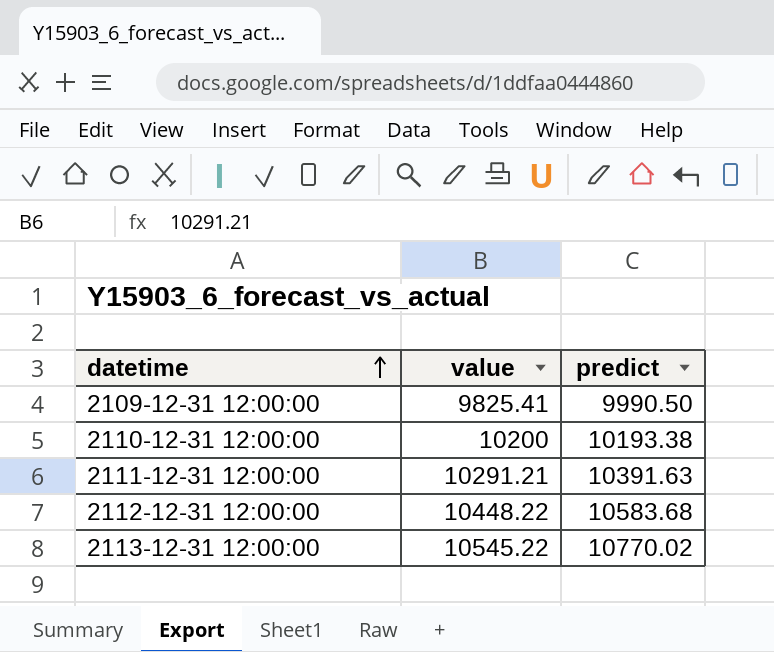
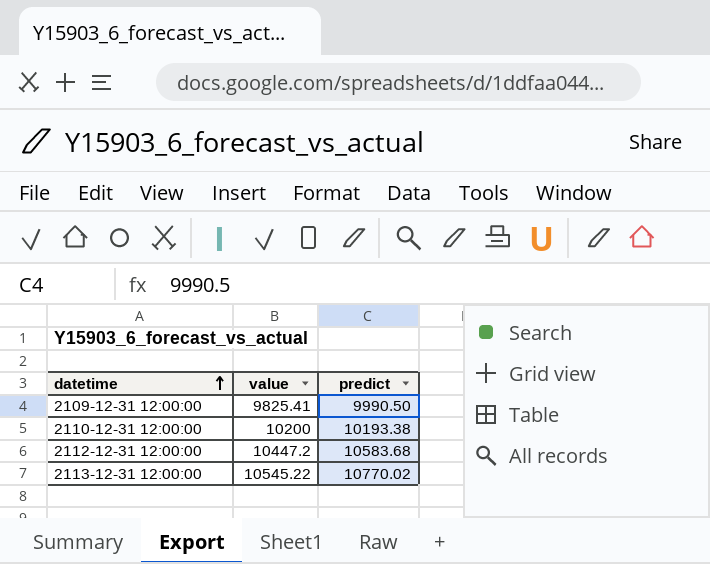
row 2111-12-31 12:00:00: 10291.21 | 10391.63 -> none
2112-12-31 12:00:00 | value: 10448.22 -> 10447.2

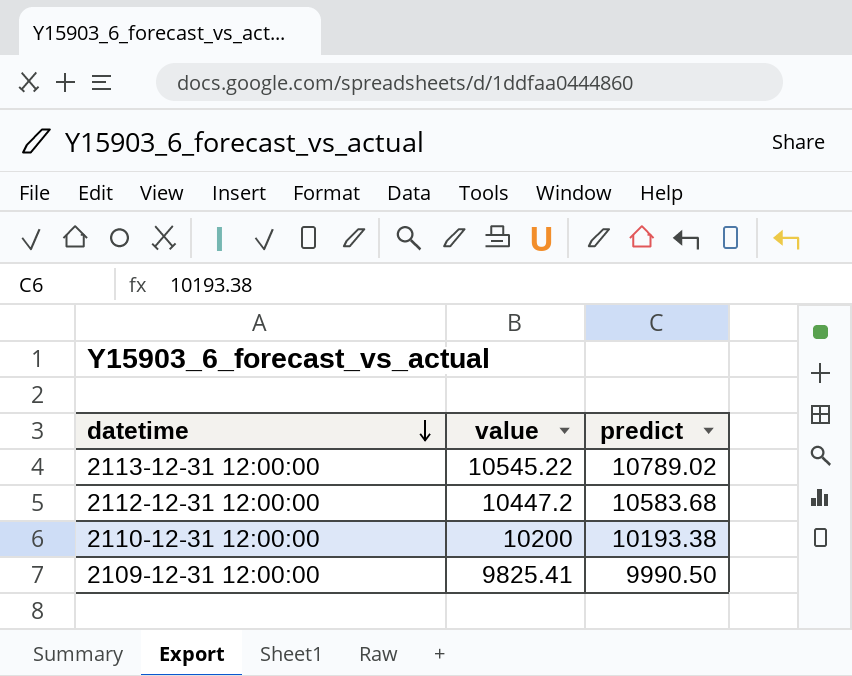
row order: datetime ascending -> datetime descending
2113-12-31 12:00:00 | predict: 10770.02 -> 10789.02

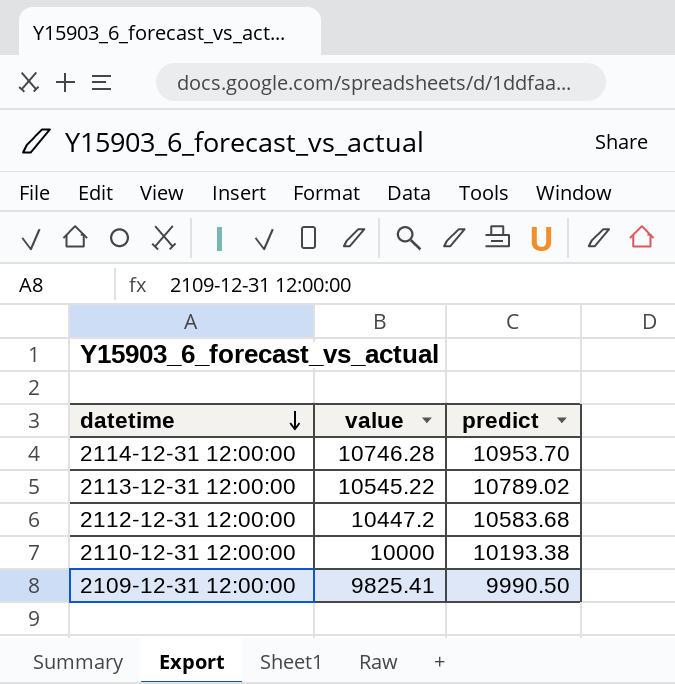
row 2114-12-31 12:00:00: none -> 10746.28 | 10953.70
2110-12-31 12:00:00 | value: 10200 -> 10000

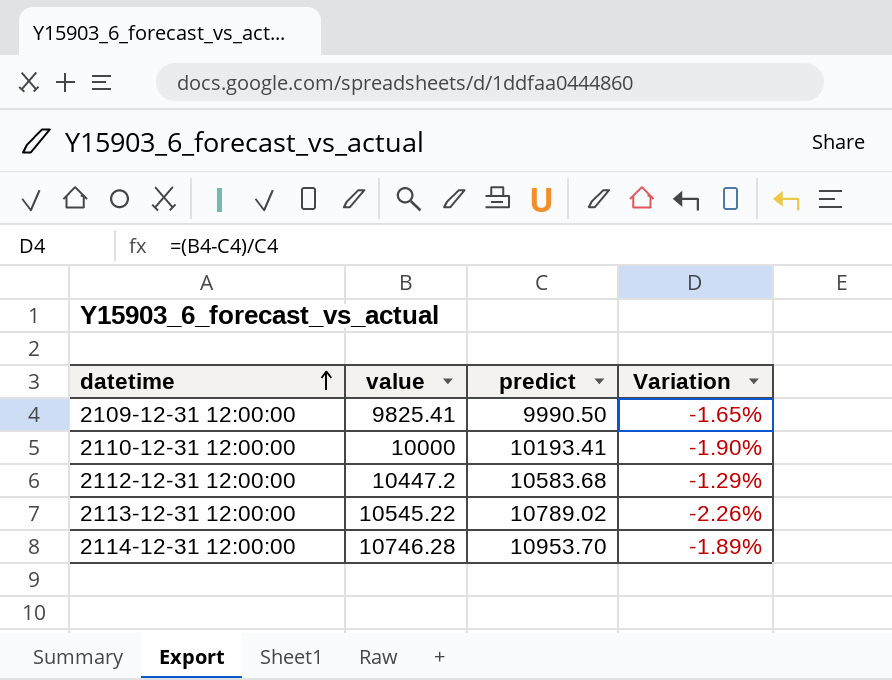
row order: datetime descending -> datetime ascending
column Variation | formula: none -> ([value] - [predict]) / [predict]
2110-12-31 12:00:00 | predict: 10193.38 -> 10193.41

